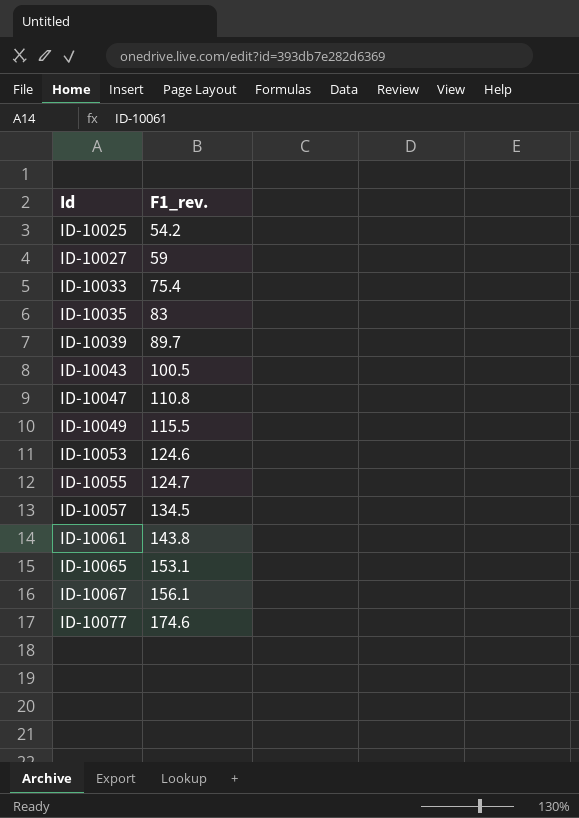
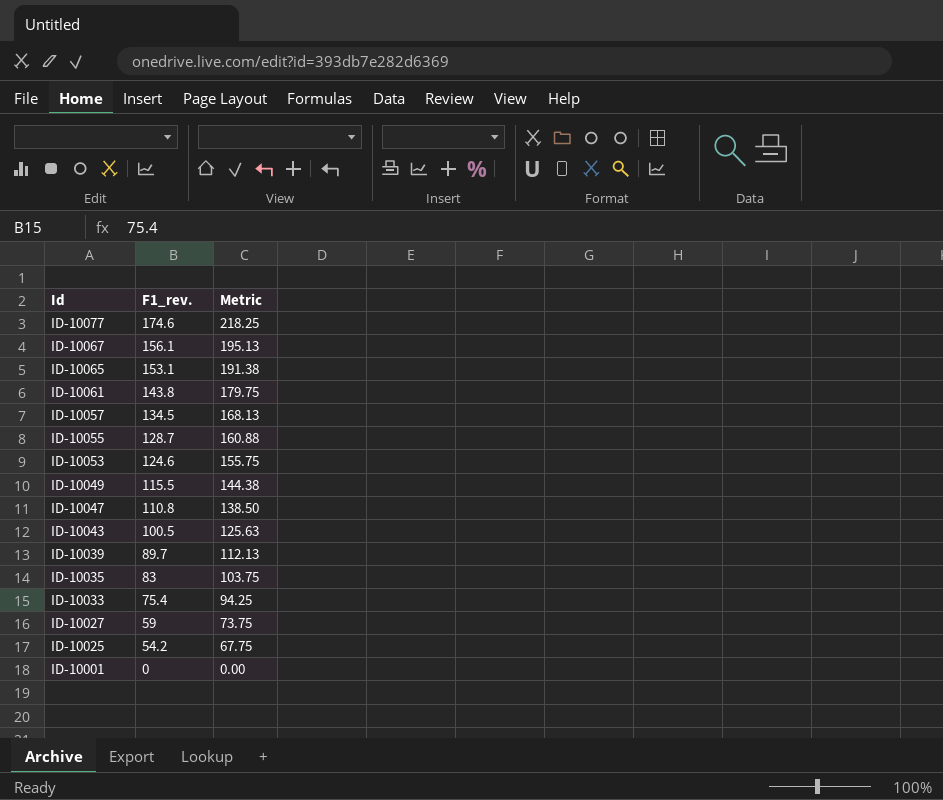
row order: Id ascending -> Id descending
column Metric | formula: none -> [F1_rev.] * 1.25
ID-10055 | F1_rev.: 124.7 -> 128.7
row ID-10001: none -> 0 | 0.00

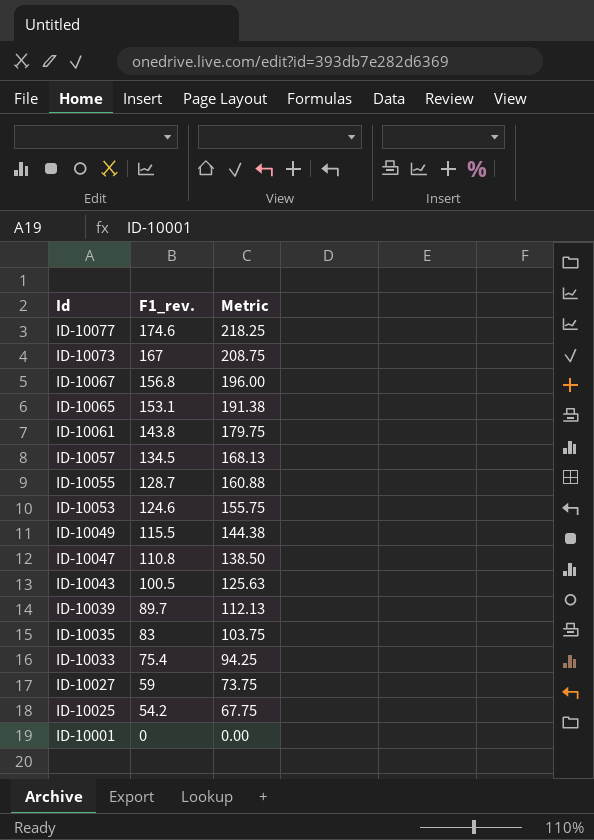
row ID-10073: none -> 167 | 208.75
ID-10067 | F1_rev.: 156.1 -> 156.8
ID-10067 | Metric: 195.13 -> 196.00

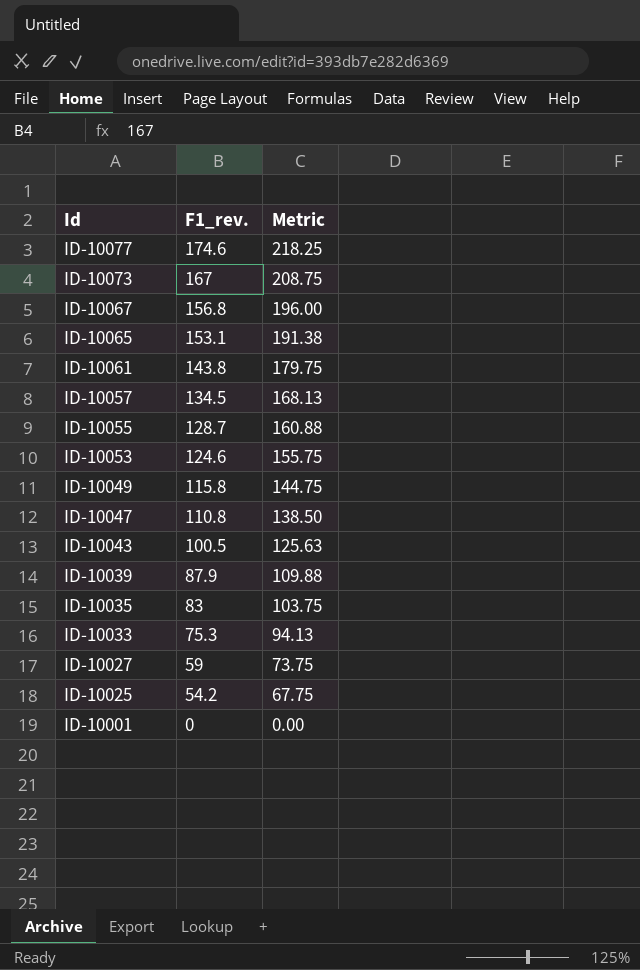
ID-10049 | F1_rev.: 115.5 -> 115.8
ID-10049 | Metric: 144.38 -> 144.75
ID-10039 | F1_rev.: 89.7 -> 87.9
ID-10039 | Metric: 112.13 -> 109.88
ID-10033 | F1_rev.: 75.4 -> 75.3
ID-10033 | Metric: 94.25 -> 94.13

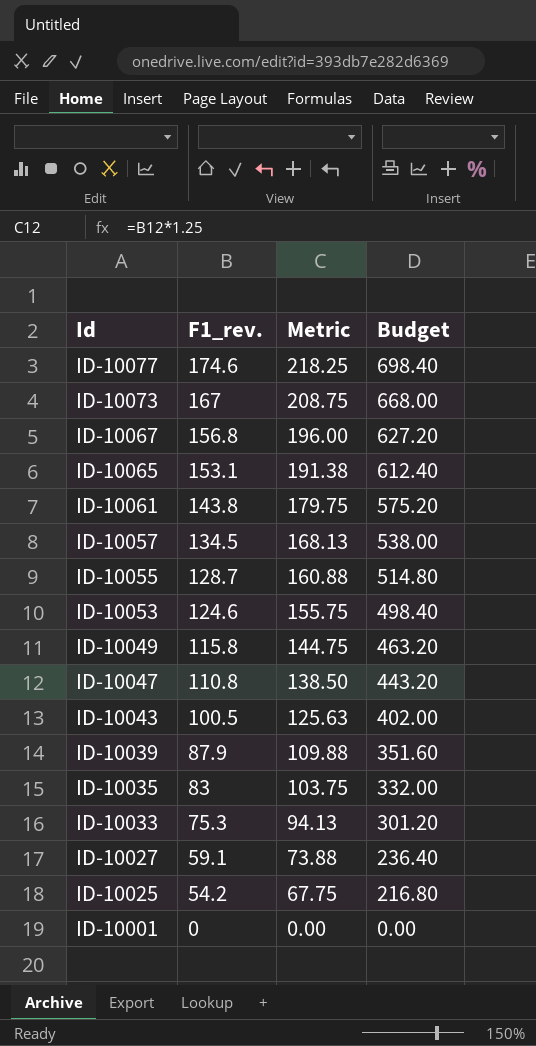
column Budget | formula: none -> [F1_rev.] * 4
ID-10027 | F1_rev.: 59 -> 59.1
ID-10027 | Metric: 73.75 -> 73.88

